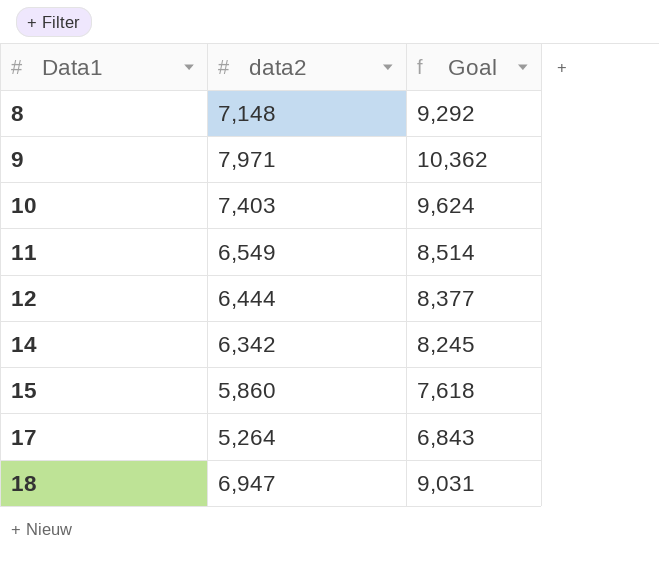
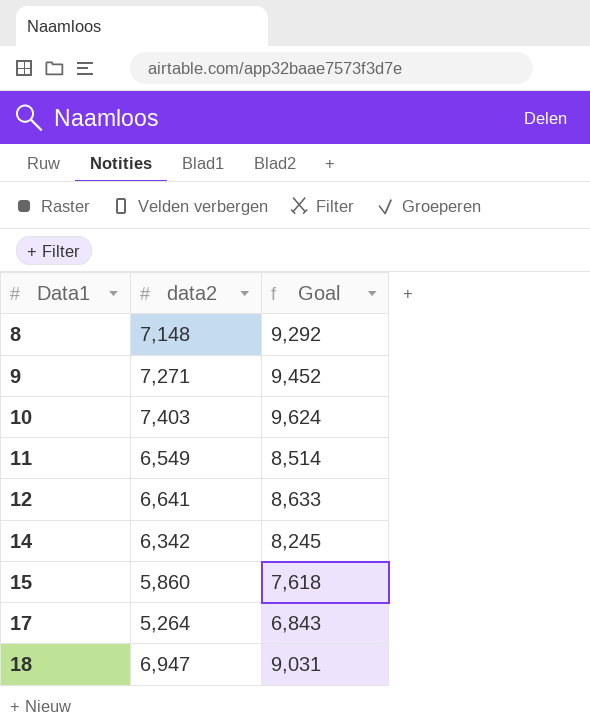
9 | data2: 7,971 -> 7,271
9 | Goal: 10,362 -> 9,452
12 | data2: 6,444 -> 6,641
12 | Goal: 8,377 -> 8,633

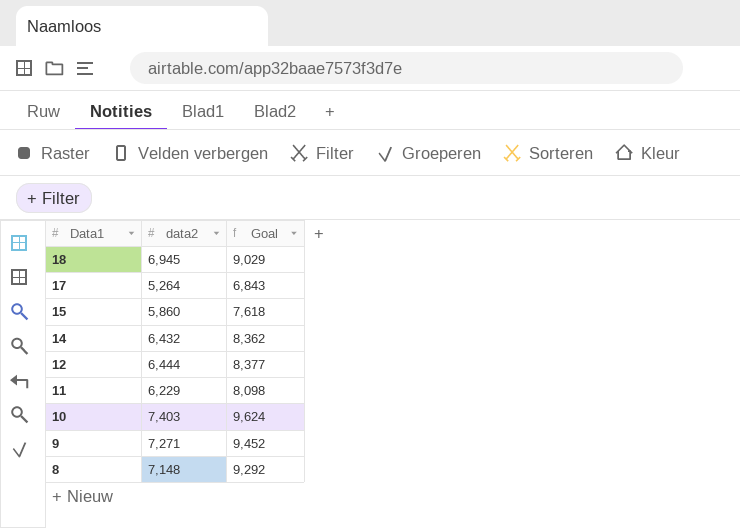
row order: Data1 ascending -> Data1 descending
18 | data2: 6,947 -> 6,945
18 | Goal: 9,031 -> 9,029
14 | data2: 6,342 -> 6,432
14 | Goal: 8,245 -> 8,362
12 | data2: 6,641 -> 6,444
12 | Goal: 8,633 -> 8,377
11 | data2: 6,549 -> 6,229
11 | Goal: 8,514 -> 8,098

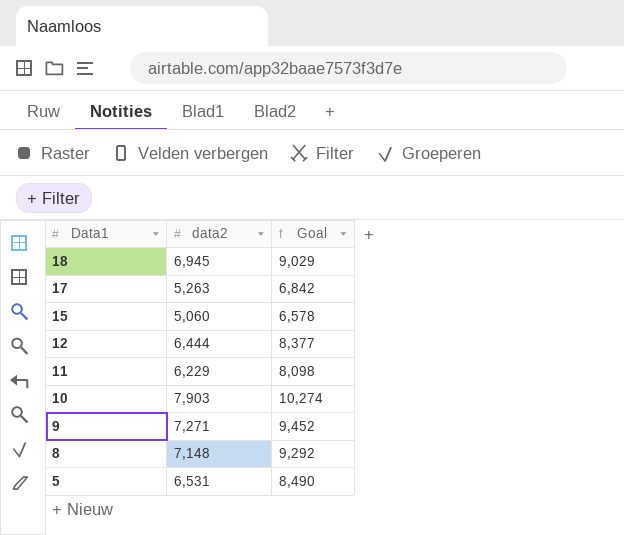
row 14: 6,432 | 8,362 -> none
17 | data2: 5,264 -> 5,263
17 | Goal: 6,843 -> 6,842
15 | data2: 5,860 -> 5,060
15 | Goal: 7,618 -> 6,578
10 | data2: 7,403 -> 7,903
10 | Goal: 9,624 -> 10,274
row 5: none -> 6,531 | 8,490

